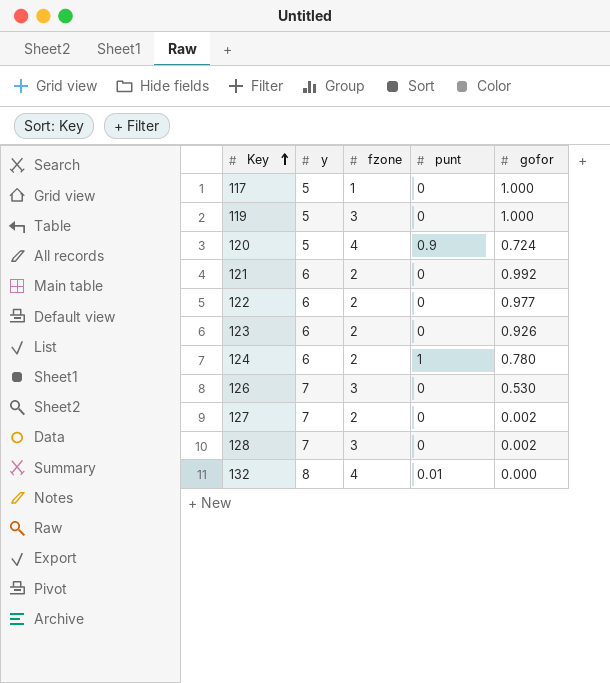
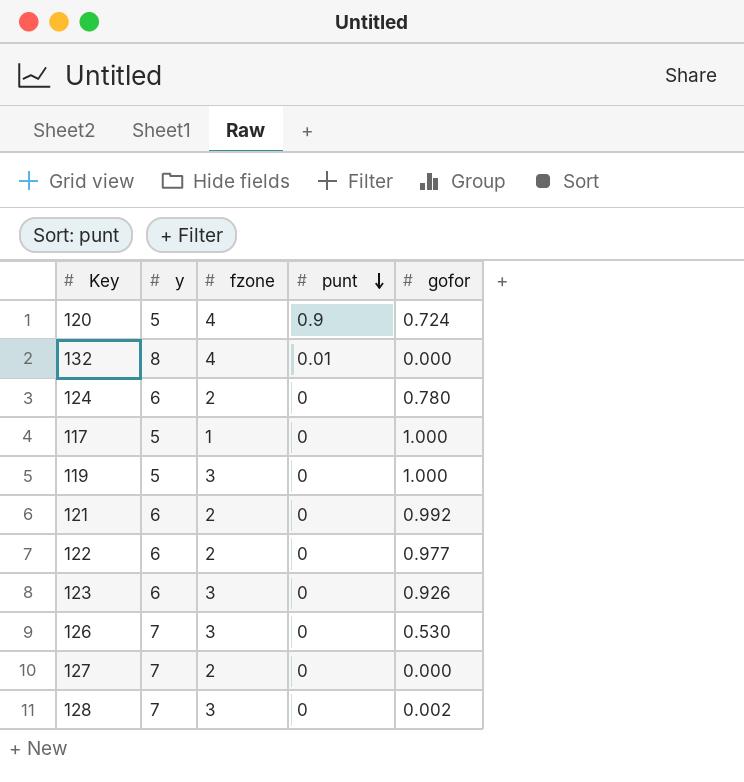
row order: Key ascending -> punt descending
124 | punt: 1 -> 0
123 | fzone: 2 -> 3
127 | gofor: 0.002 -> 0.000

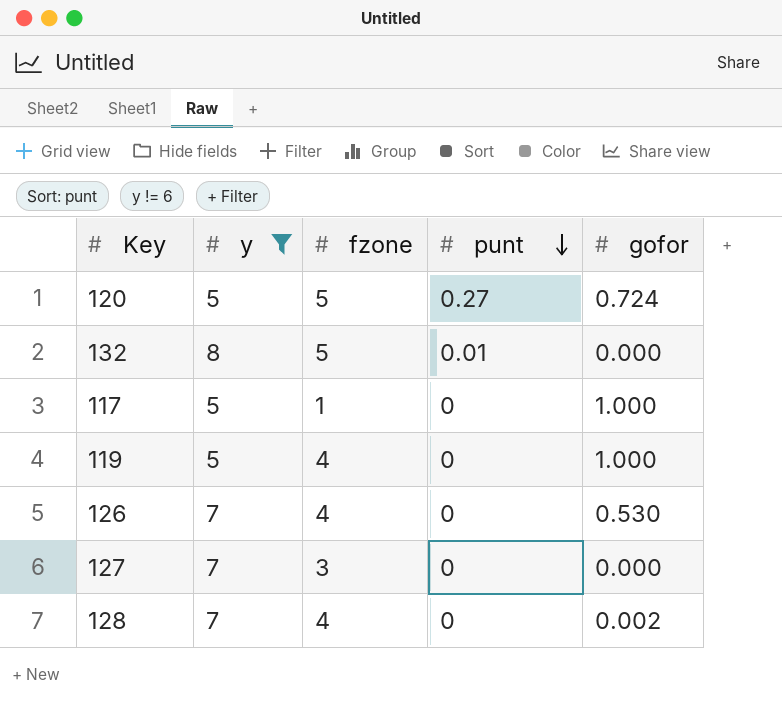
filter: none -> y != 6
120 | fzone: 4 -> 5
120 | punt: 0.9 -> 0.27
132 | fzone: 4 -> 5
119 | fzone: 3 -> 4
126 | fzone: 3 -> 4
127 | fzone: 2 -> 3
128 | fzone: 3 -> 4

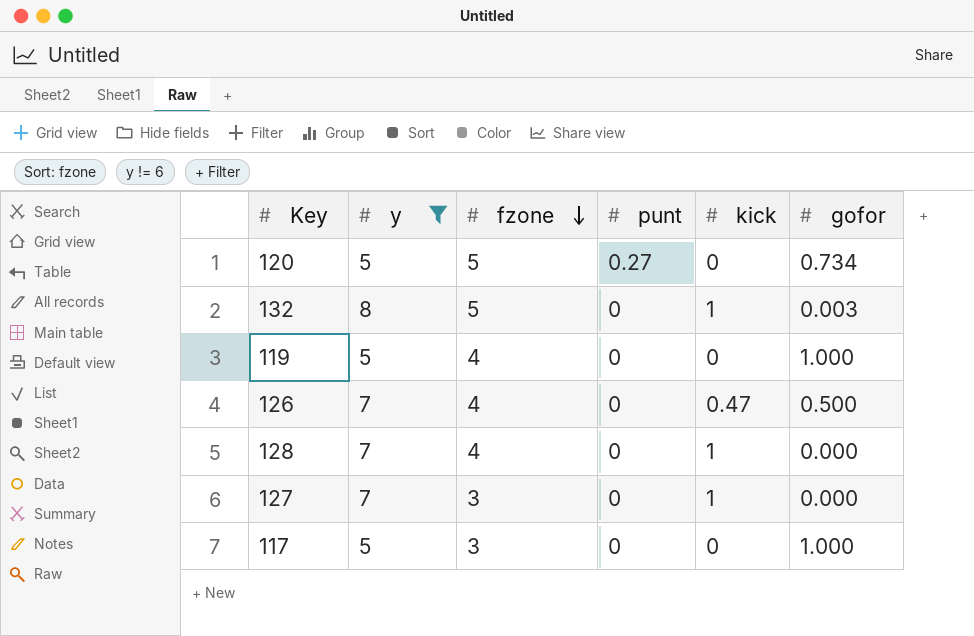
row order: punt descending -> fzone descending
column kick | position: none -> 5
120 | gofor: 0.724 -> 0.734
132 | punt: 0.01 -> 0
132 | gofor: 0.000 -> 0.003
126 | gofor: 0.530 -> 0.500
128 | gofor: 0.002 -> 0.000
117 | fzone: 1 -> 3

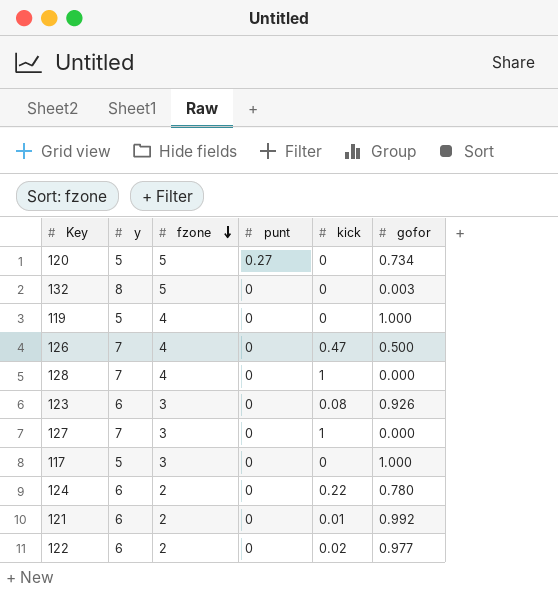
filter: y != 6 -> none
132 | kick: 1 -> 0

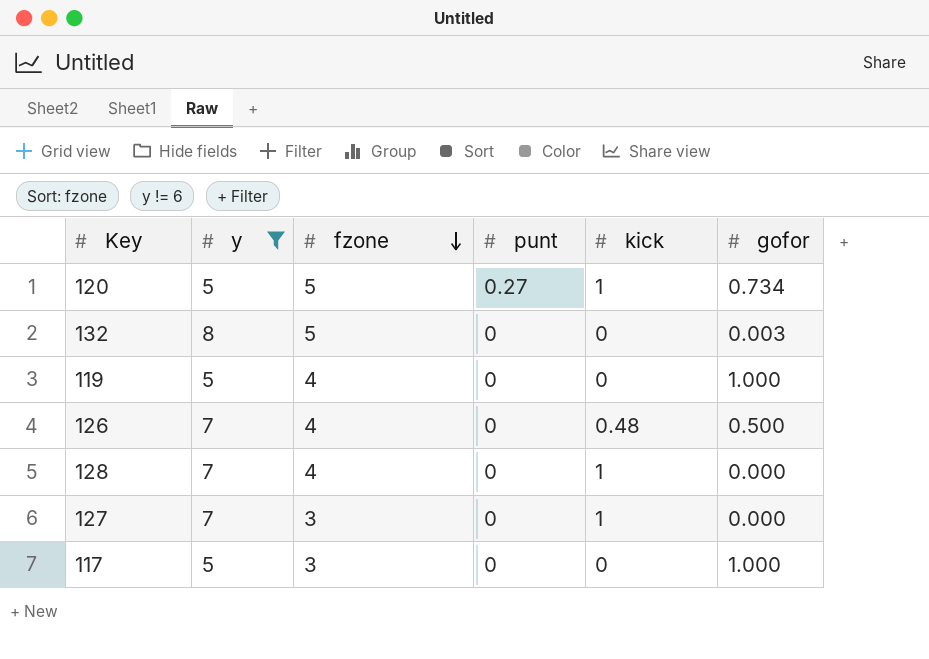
filter: none -> y != 6
120 | kick: 0 -> 1
126 | kick: 0.47 -> 0.48

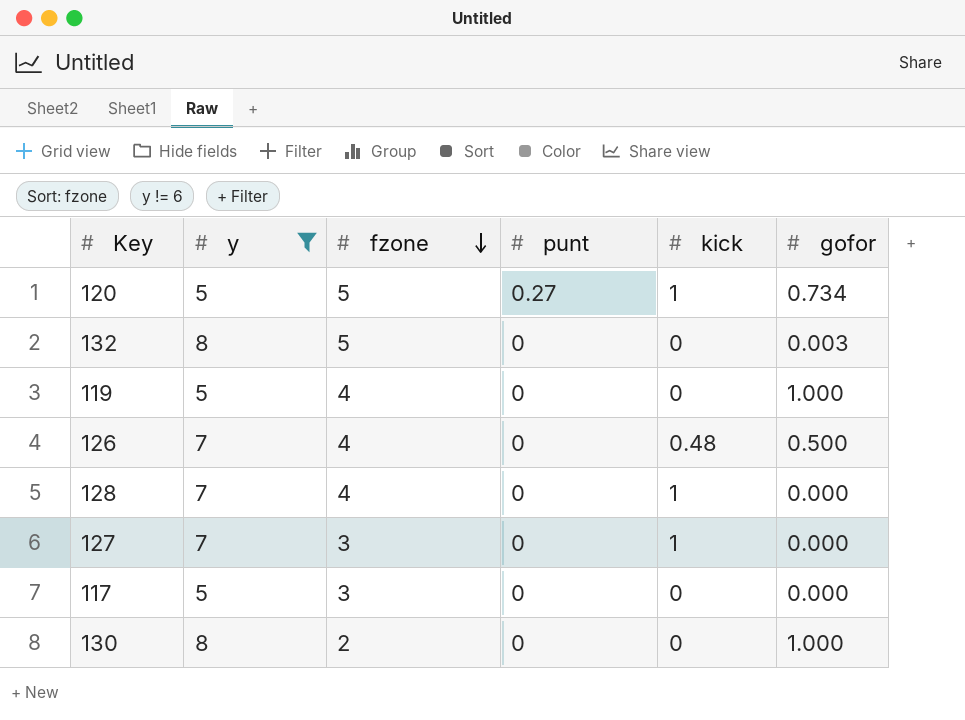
117 | gofor: 1.000 -> 0.000
row 130: none -> 8 | 2 | 0 | 0 | 1.000

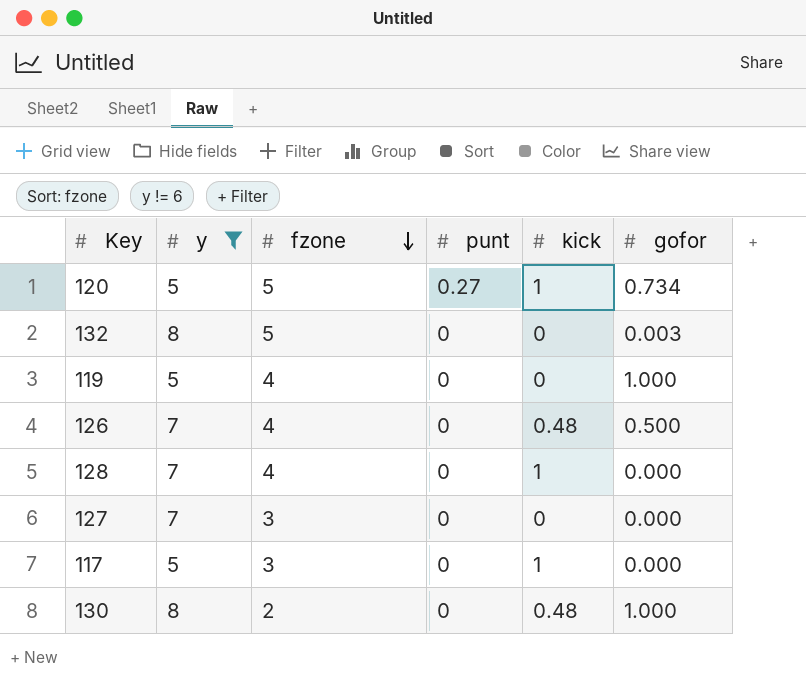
127 | kick: 1 -> 0
117 | kick: 0 -> 1
130 | kick: 0 -> 0.48

